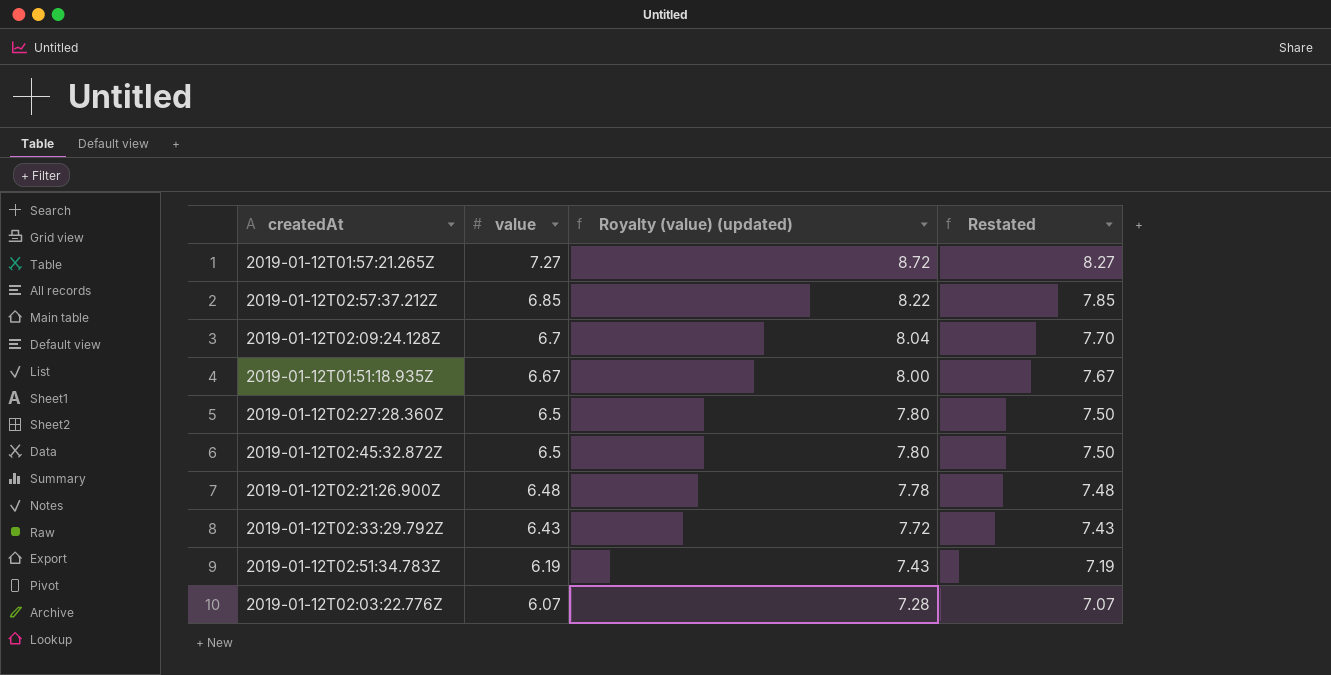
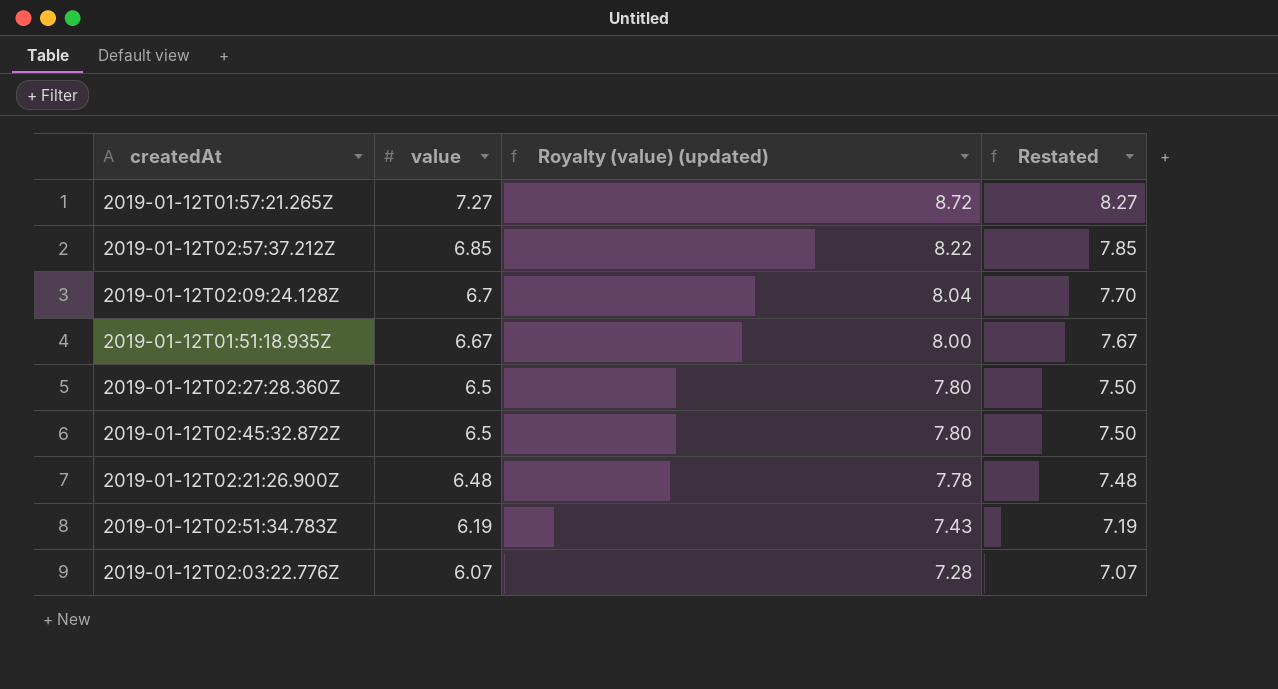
row 2019-01-12T02:33:29.792Z: 6.43 | 7.72 | 7.43 -> none

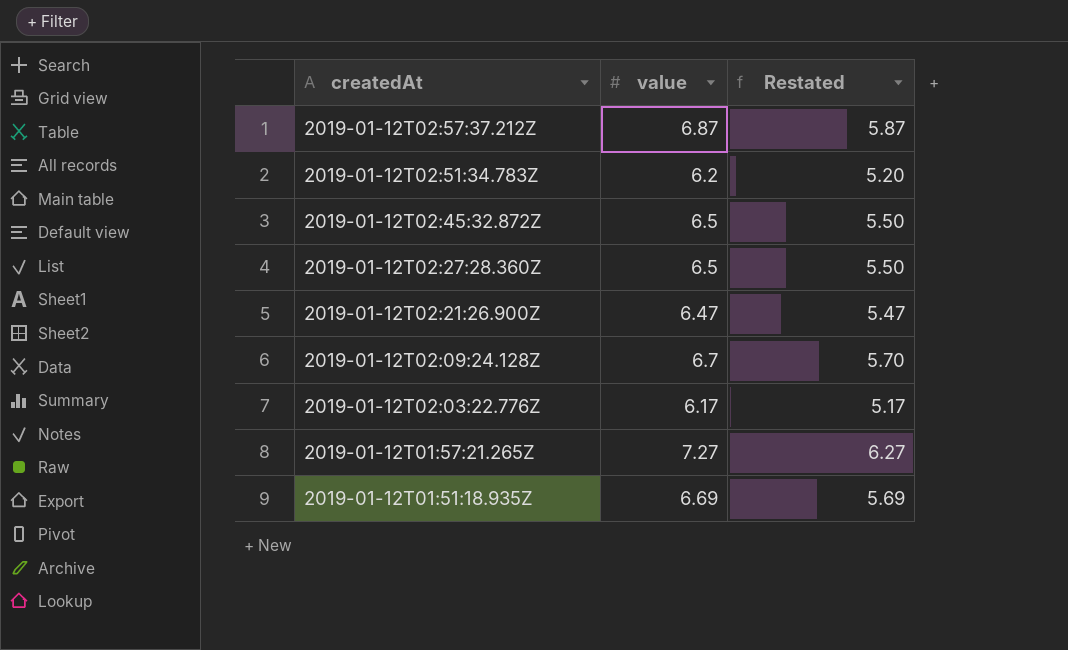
row order: value descending -> createdAt descending
column Royalty (value) (updated) | formula: [value] * 1.2 -> none
column Restated | formula: [value] + 1 -> [value] - 1
2019-01-12T02:57:37.212Z | value: 6.85 -> 6.87
2019-01-12T02:51:34.783Z | value: 6.19 -> 6.2
2019-01-12T02:21:26.900Z | value: 6.48 -> 6.47
2019-01-12T02:03:22.776Z | value: 6.07 -> 6.17
2019-01-12T01:51:18.935Z | value: 6.67 -> 6.69

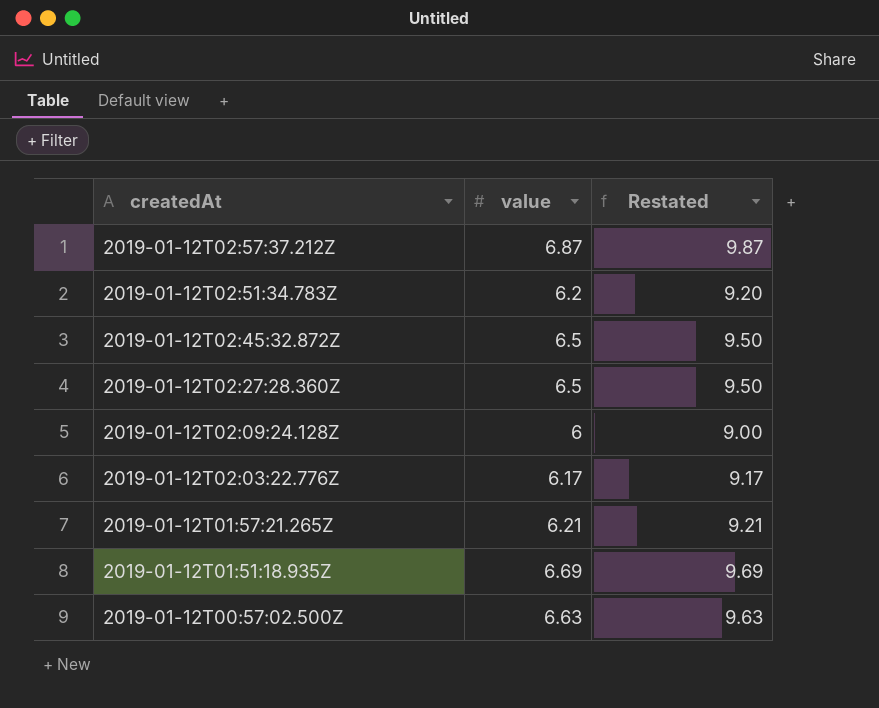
column Restated | formula: [value] - 1 -> [value] + 3
row 2019-01-12T02:21:26.900Z: 6.47 | 5.47 -> none
2019-01-12T02:09:24.128Z | value: 6.7 -> 6
2019-01-12T01:57:21.265Z | value: 7.27 -> 6.21
row 2019-01-12T00:57:02.500Z: none -> 6.63 | 9.63

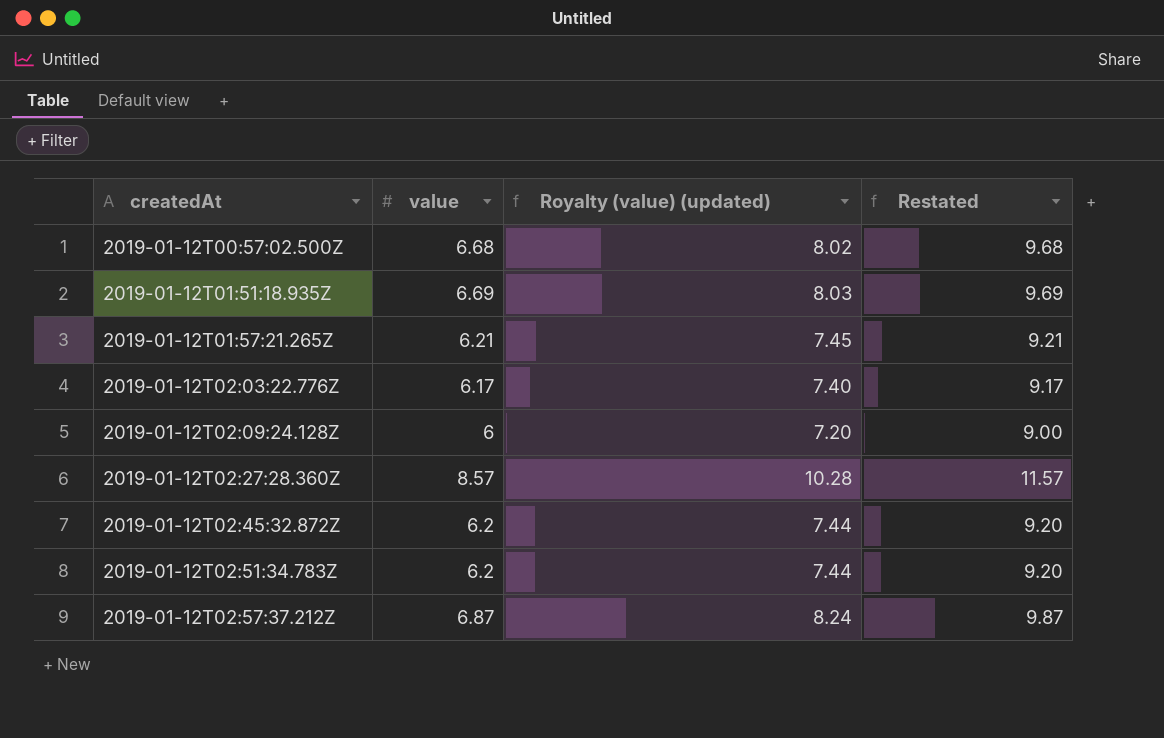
row order: createdAt descending -> createdAt ascending
column Royalty (value) (updated) | formula: none -> [value] * 1.2
2019-01-12T00:57:02.500Z | value: 6.63 -> 6.68
2019-01-12T00:57:02.500Z | Restated: 9.63 -> 9.68
2019-01-12T02:27:28.360Z | value: 6.5 -> 8.57
2019-01-12T02:27:28.360Z | Restated: 9.50 -> 11.57
2019-01-12T02:45:32.872Z | value: 6.5 -> 6.2
2019-01-12T02:45:32.872Z | Restated: 9.50 -> 9.20

